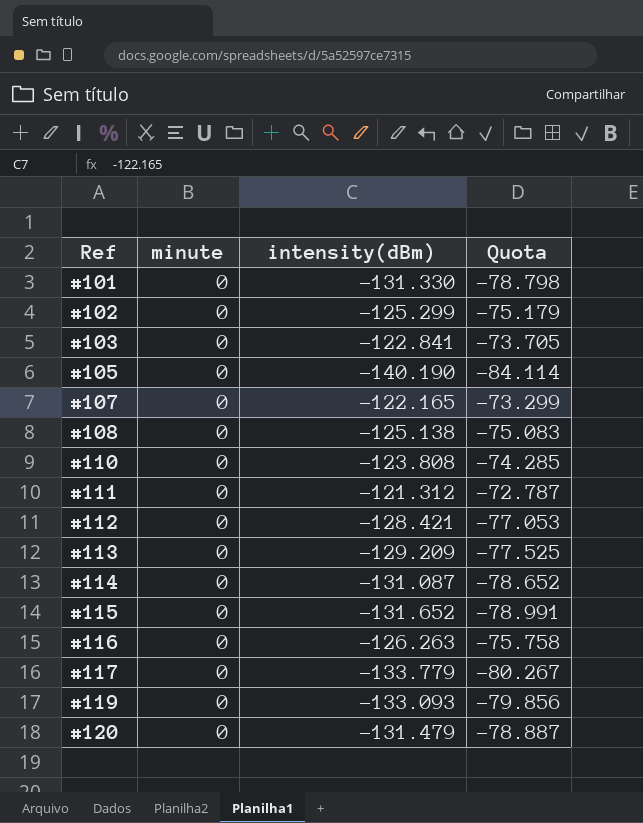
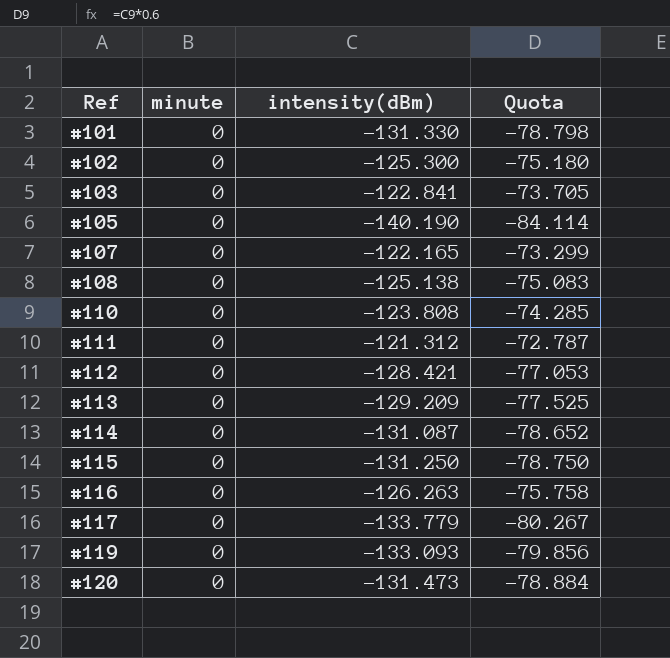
#102 | intensity(dBm): -125.299 -> -125.300
#102 | Quota: -75.179 -> -75.180
#115 | intensity(dBm): -131.652 -> -131.250
#115 | Quota: -78.991 -> -78.750
#120 | intensity(dBm): -131.479 -> -131.473
#120 | Quota: -78.887 -> -78.884

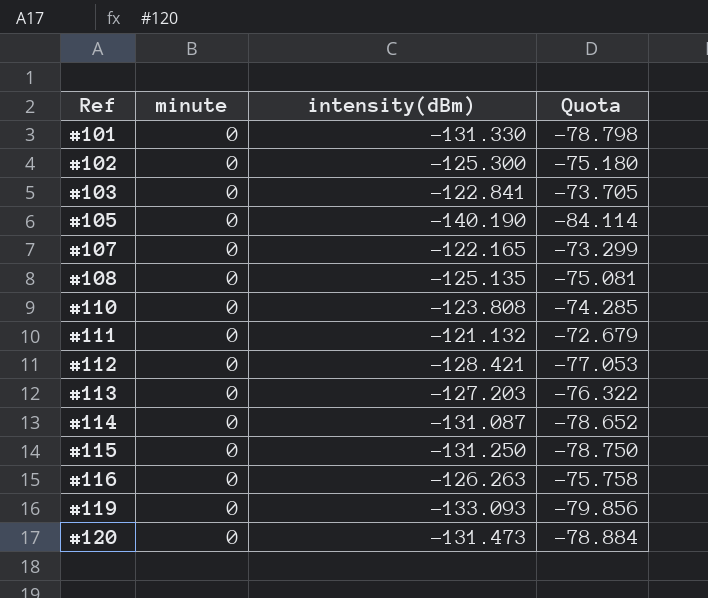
row #117: 0 | -133.779 | -80.267 -> none
#108 | intensity(dBm): -125.138 -> -125.135
#108 | Quota: -75.083 -> -75.081
#111 | intensity(dBm): -121.312 -> -121.132
#111 | Quota: -72.787 -> -72.679
#113 | intensity(dBm): -129.209 -> -127.203
#113 | Quota: -77.525 -> -76.322

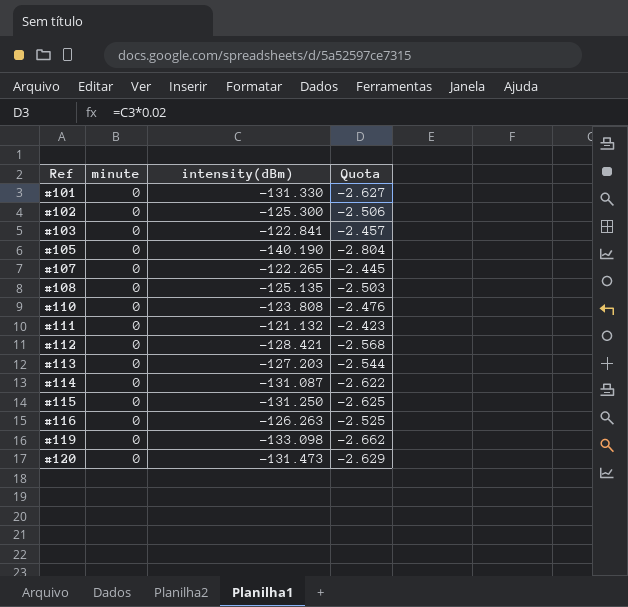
column Quota | formula: [intensity(dBm)] * 0.6 -> [intensity(dBm)] * 0.02
#107 | intensity(dBm): -122.165 -> -122.265
#119 | intensity(dBm): -133.093 -> -133.098

